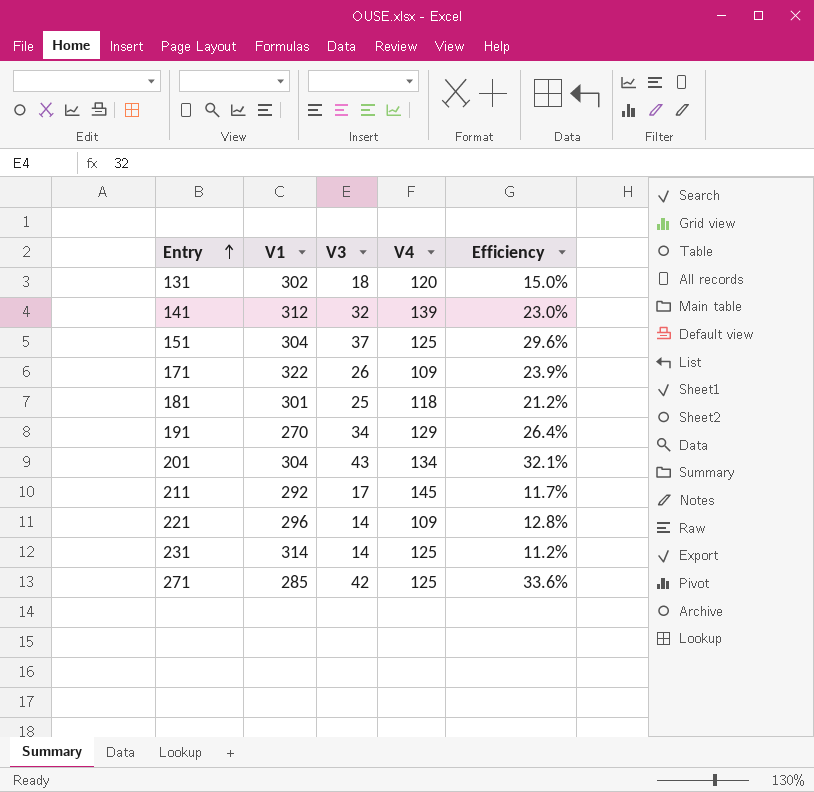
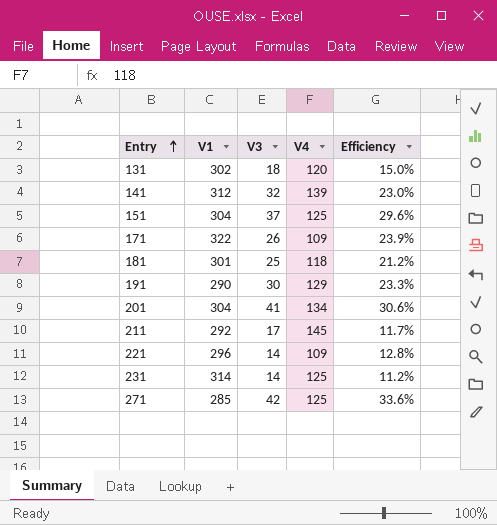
191 | V1: 270 -> 290
191 | V3: 34 -> 30
191 | Efficiency: 26.4% -> 23.3%
201 | V3: 43 -> 41
201 | Efficiency: 32.1% -> 30.6%

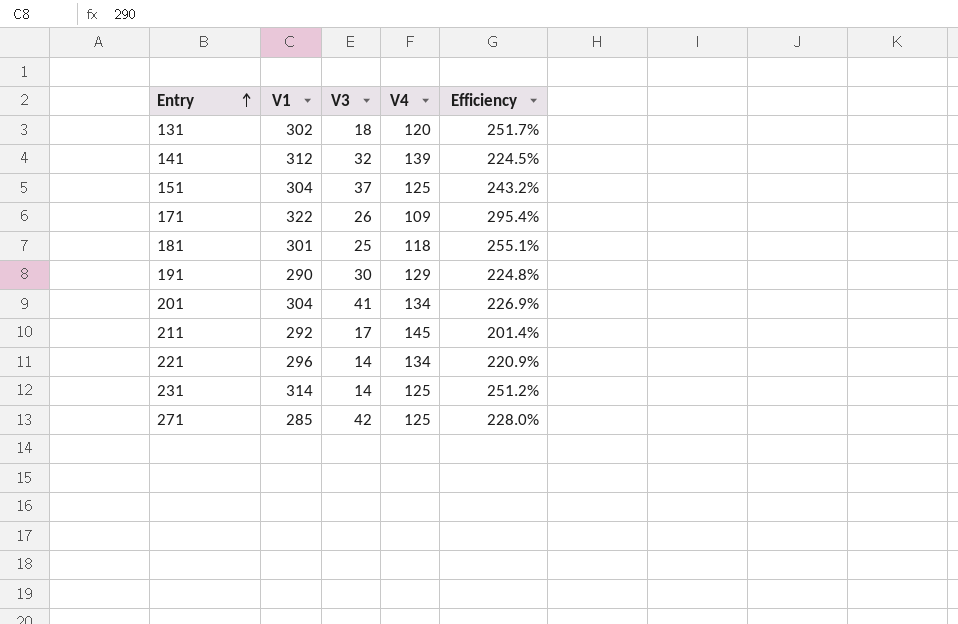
column Efficiency | formula: [V3] / [V4] -> [V1] / [V4]
221 | V4: 109 -> 134

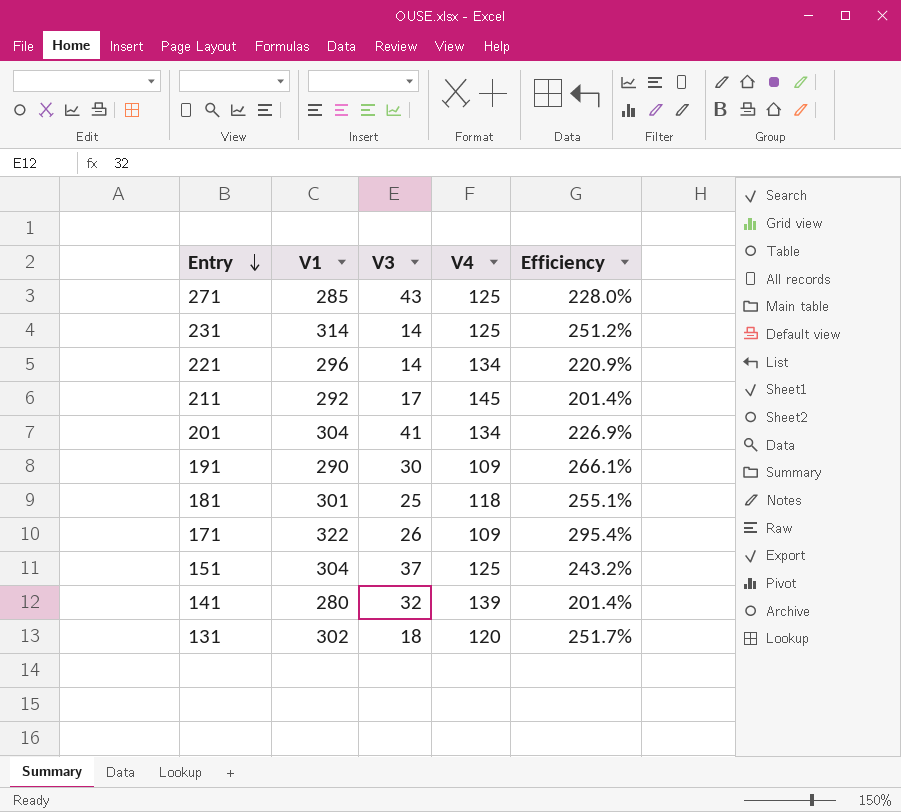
row order: Entry ascending -> Entry descending
271 | V3: 42 -> 43
191 | V4: 129 -> 109
191 | Efficiency: 224.8% -> 266.1%
141 | V1: 312 -> 280
141 | Efficiency: 224.5% -> 201.4%

